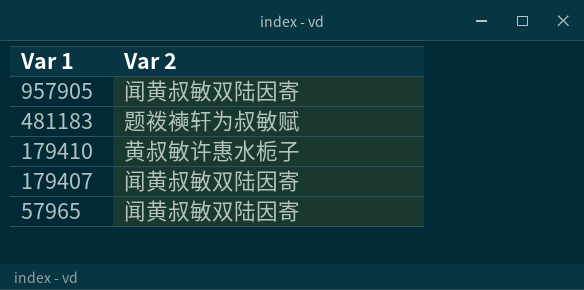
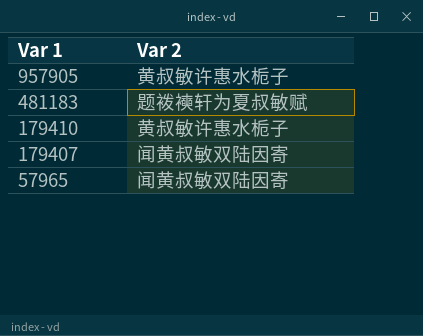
957905 | Var 2: 闻黄叔敏双陆因寄 -> 黄叔敏许惠水栀子
481183 | Var 2: 题袯襫轩为叔敏赋 -> 题袯襫轩为夏叔敏赋

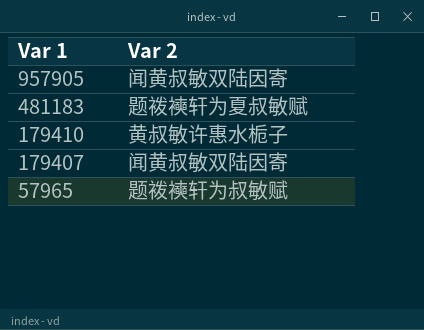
957905 | Var 2: 黄叔敏许惠水栀子 -> 闻黄叔敏双陆因寄
57965 | Var 2: 闻黄叔敏双陆因寄 -> 题袯襫轩为叔敏赋

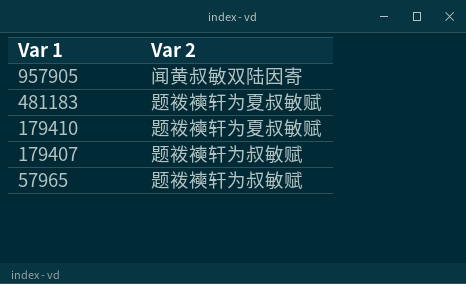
179410 | Var 2: 黄叔敏许惠水栀子 -> 题袯襫轩为夏叔敏赋
179407 | Var 2: 闻黄叔敏双陆因寄 -> 题袯襫轩为叔敏赋

